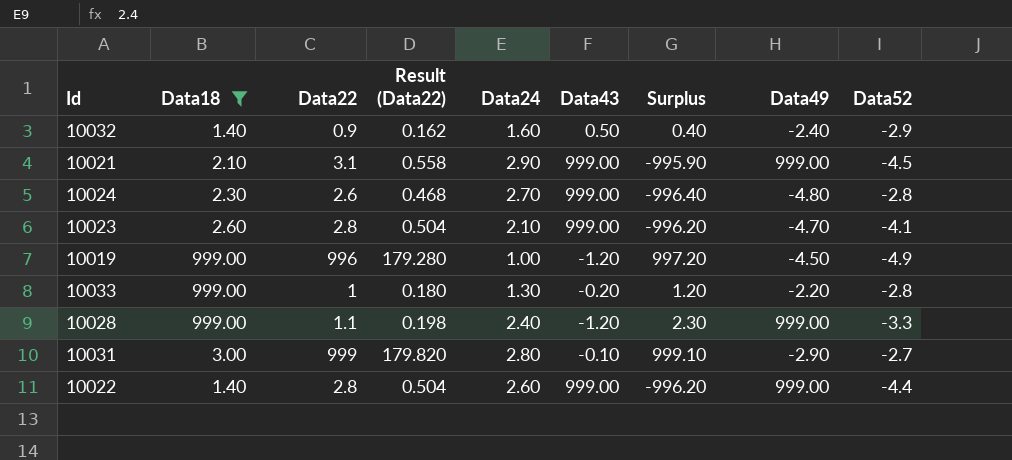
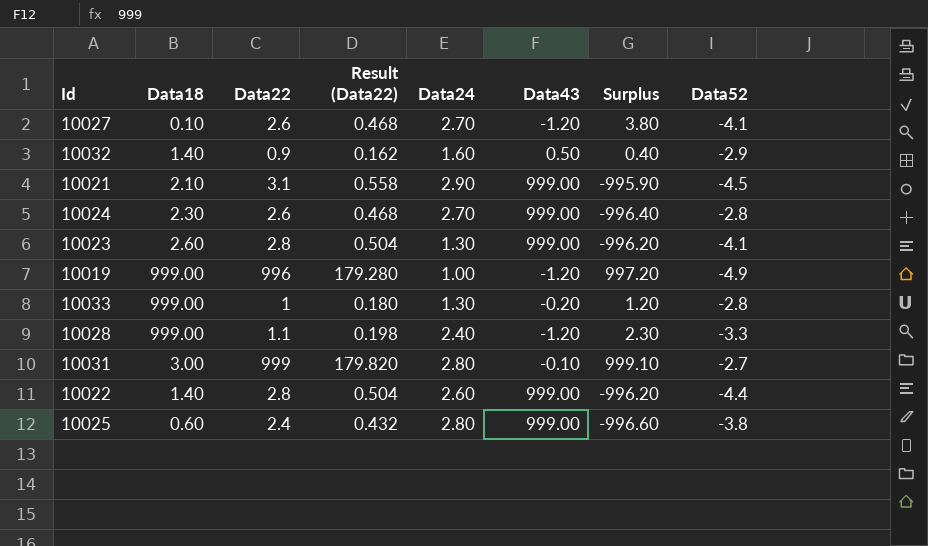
filter: Data18 >= 1.40 -> none
column Data49 | position: 8 -> none
10023 | Data24: 2.10 -> 1.30

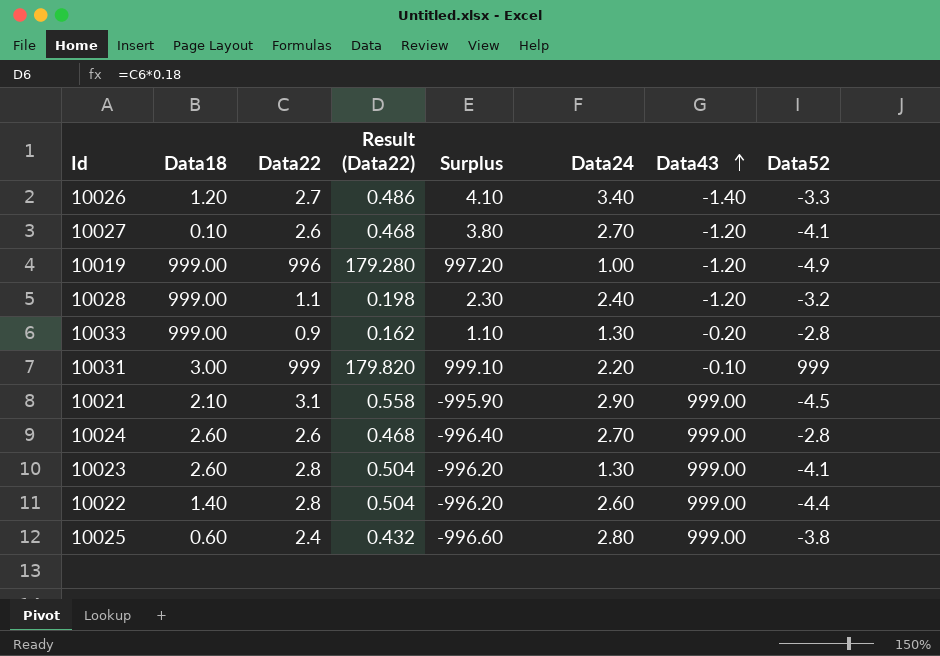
row order: none -> Data43 ascending
column Surplus | position: 7 -> 5
row 10032: 1.40 | 0.9 | 0.162 | 1.60 | 0.50 | 0.40 | -2.9 -> none
row 10026: none -> 1.20 | 2.7 | 0.486 | 4.10 | 3.40 | -1.40 | -3.3
10028 | Data52: -3.3 -> -3.2
10033 | Data22: 1 -> 0.9
10033 | Result (Data22): 0.180 -> 0.162
10033 | Surplus: 1.20 -> 1.10
10031 | Data24: 2.80 -> 2.20
10031 | Data52: -2.7 -> 999
10024 | Data18: 2.30 -> 2.60

